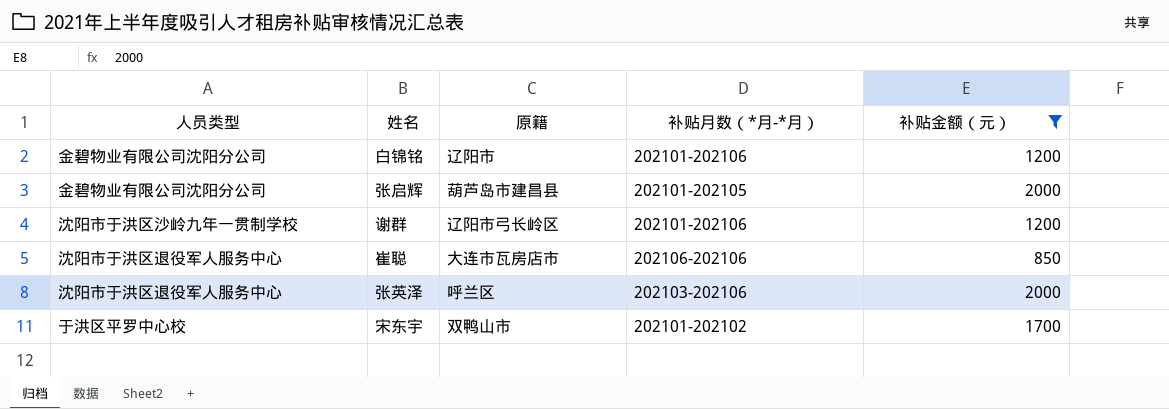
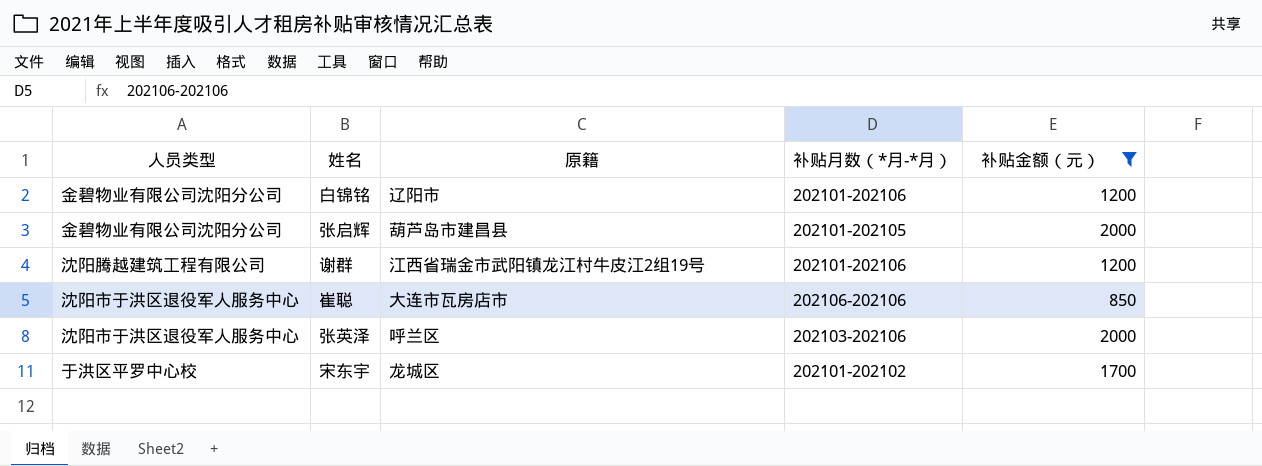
谢群 | 人员类型: 沈阳市于洪区沙岭九年一贯制学校 -> 沈阳腾越建筑工程有限公司
谢群 | 原籍: 辽阳市弓长岭区 -> 江西省瑞金市武阳镇龙江村牛皮江2组19号
宋东宇 | 原籍: 双鸭山市 -> 龙城区

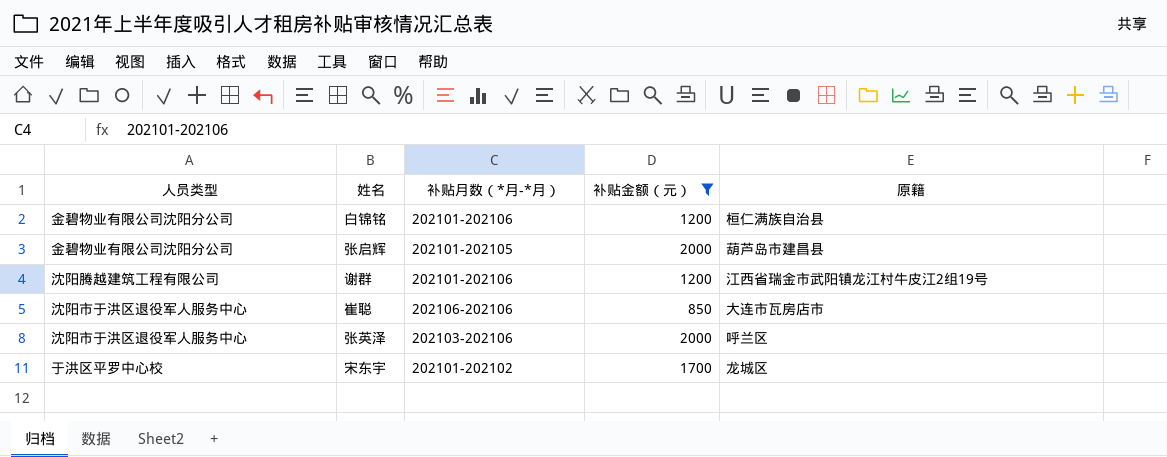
column 原籍 | position: 3 -> 5
白锦铭 | 原籍: 辽阳市 -> 桓仁满族自治县

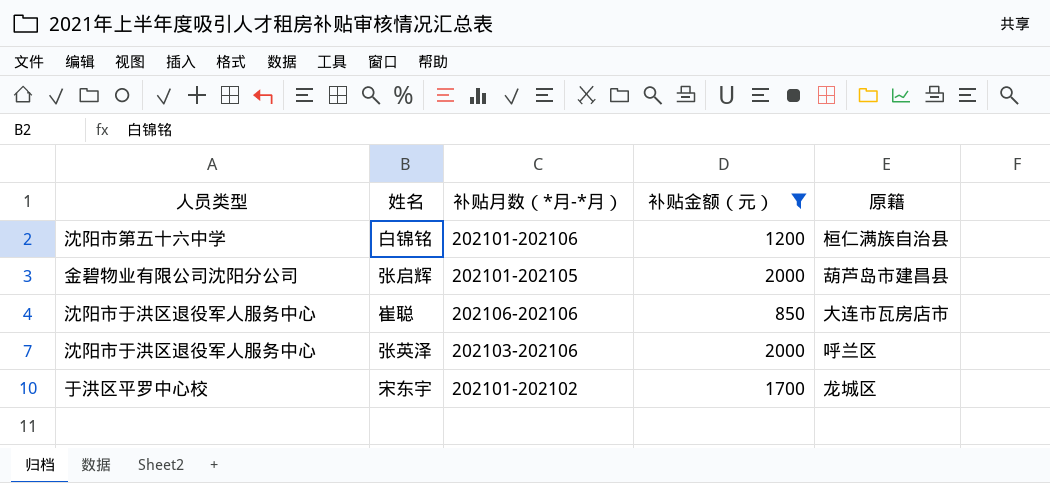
row 谢群: 沈阳腾越建筑工程有限公司 | 202101-202106 | 1200 | 江西省瑞金市武阳镇龙江村牛皮江2组19号 -> none
白锦铭 | 人员类型: 金碧物业有限公司沈阳分公司 -> 沈阳市第五十六中学

